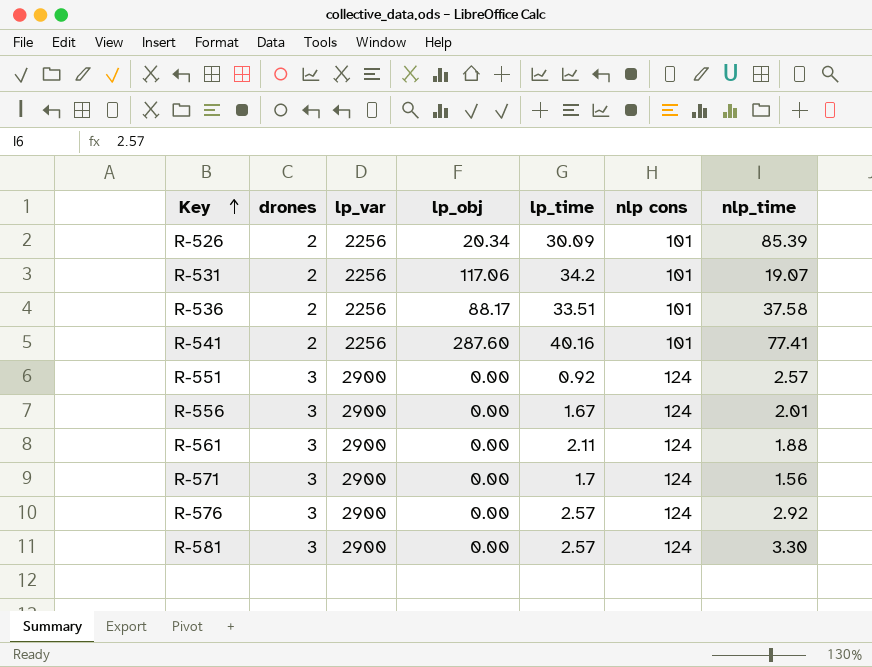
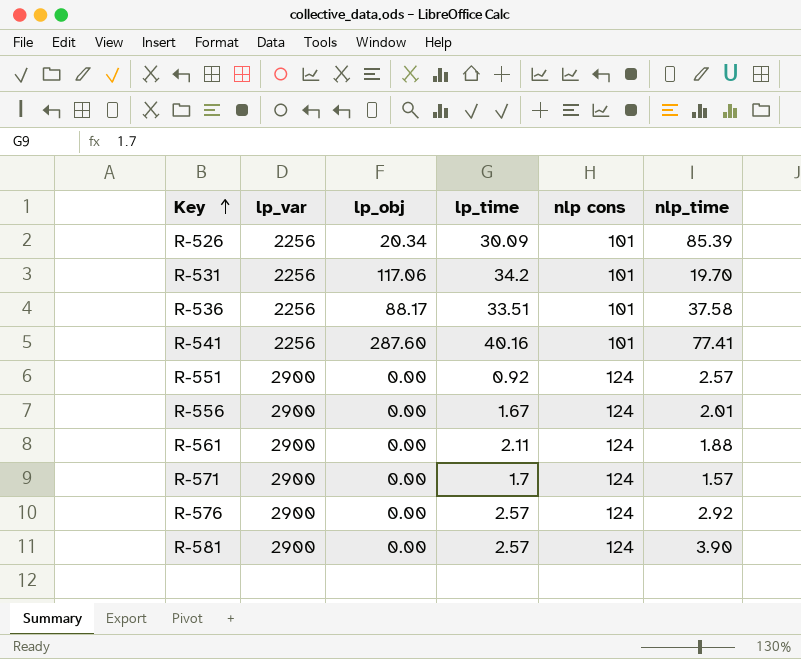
column drones | position: 2 -> none
R-531 | nlp_time: 19.07 -> 19.70
R-571 | nlp_time: 1.56 -> 1.57
R-581 | nlp_time: 3.30 -> 3.90

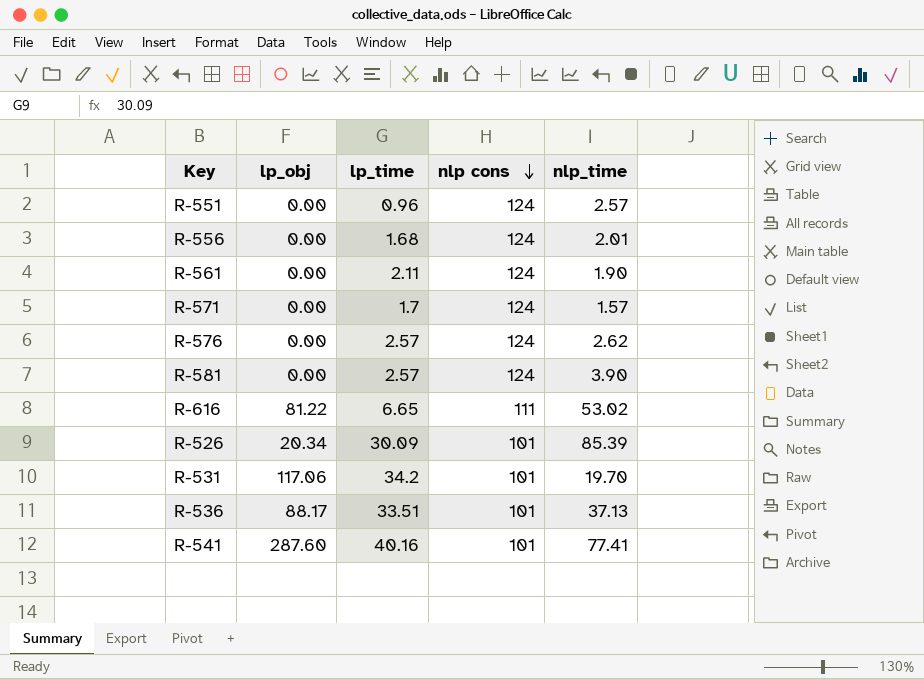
row order: Key ascending -> nlp cons descending
column lp_var | position: 2 -> none
R-551 | lp_time: 0.92 -> 0.96
R-556 | lp_time: 1.67 -> 1.68
R-561 | nlp_time: 1.88 -> 1.90
R-576 | nlp_time: 2.92 -> 2.62
row R-616: none -> 81.22 | 6.65 | 111 | 53.02
R-536 | nlp_time: 37.58 -> 37.13

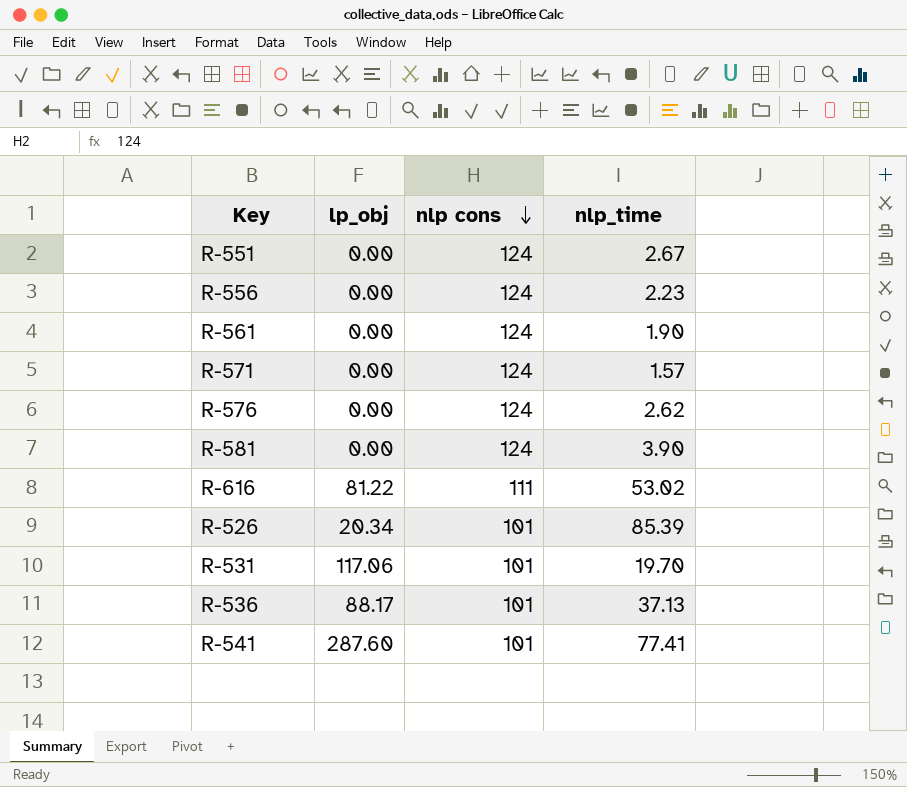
column lp_time | position: 3 -> none
R-551 | nlp_time: 2.57 -> 2.67
R-556 | nlp_time: 2.01 -> 2.23

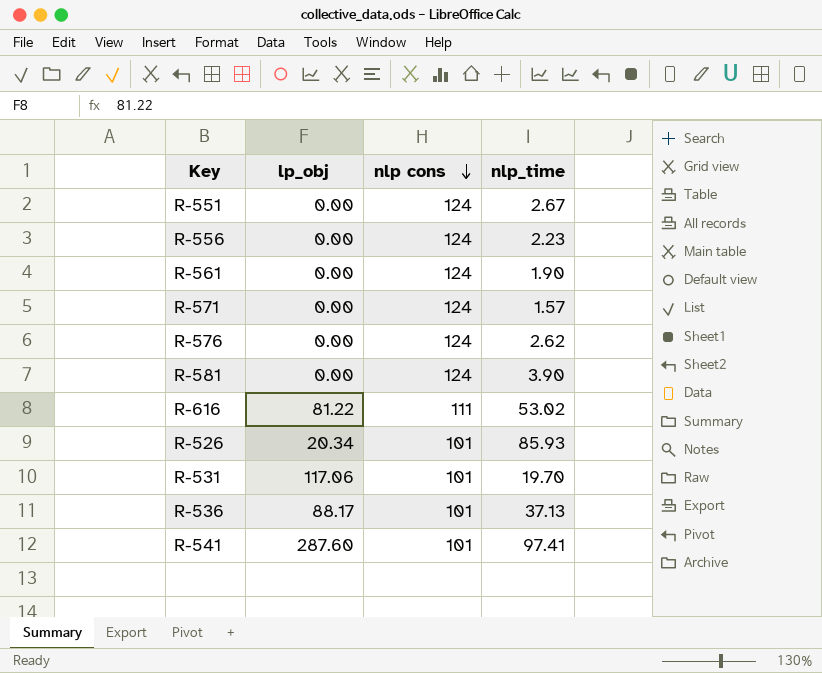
R-526 | nlp_time: 85.39 -> 85.93
R-541 | nlp_time: 77.41 -> 97.41

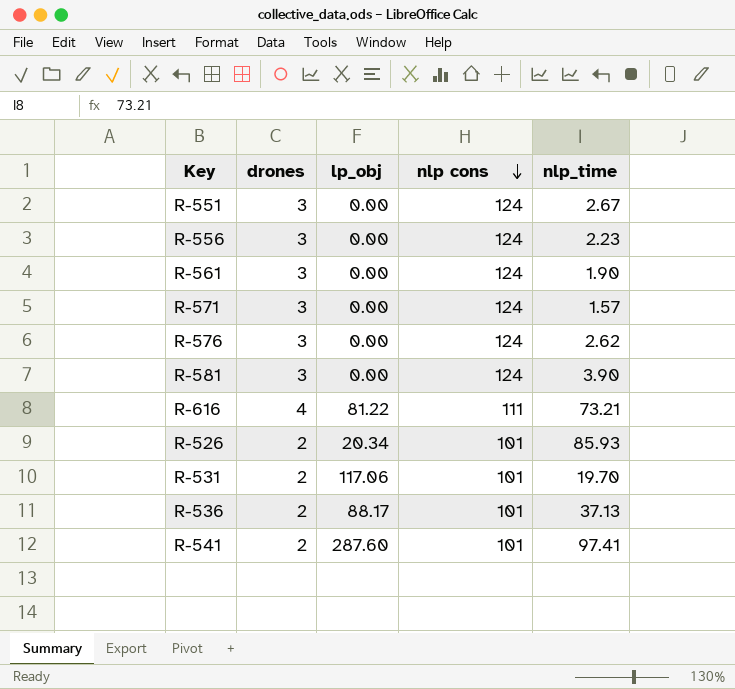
column drones | position: none -> 2
R-616 | nlp_time: 53.02 -> 73.21

